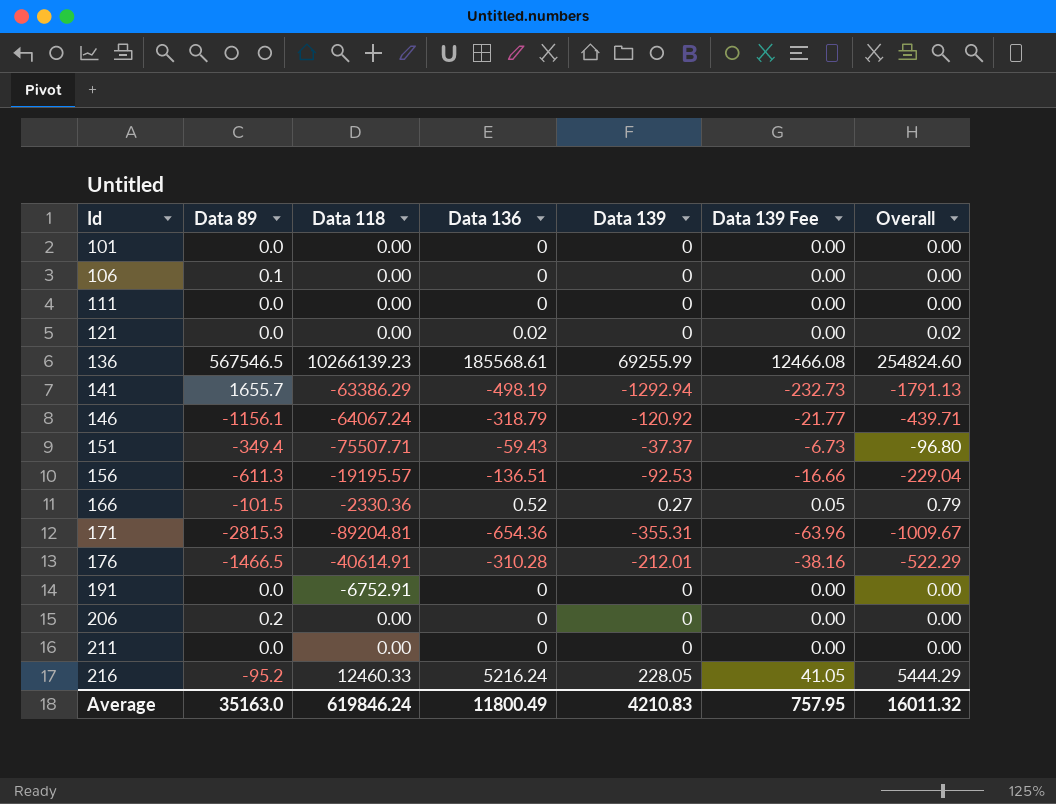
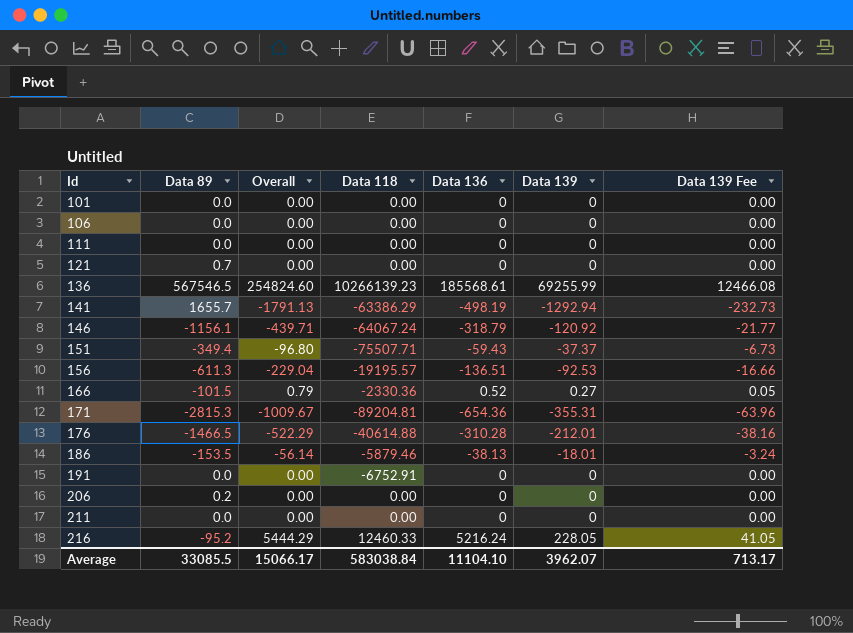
column Overall | position: 7 -> 3
106 | Data 89: 0.1 -> 0.0
121 | Data 89: 0.0 -> 0.7
121 | Overall: 0.02 -> 0.00
121 | Data 136: 0.02 -> 0
176 | Data 118: -40614.91 -> -40614.88
row 186: none -> -153.5 | -56.14 | -5879.46 | -38.13 | -18.01 | -3.24
Average | Data 89: 35163.0 -> 33085.5
Average | Overall: 16011.32 -> 15066.17
Average | Data 118: 619846.24 -> 583038.84
Average | Data 136: 11800.49 -> 11104.10
Average | Data 139: 4210.83 -> 3962.07
Average | Data 139 Fee: 757.95 -> 713.17

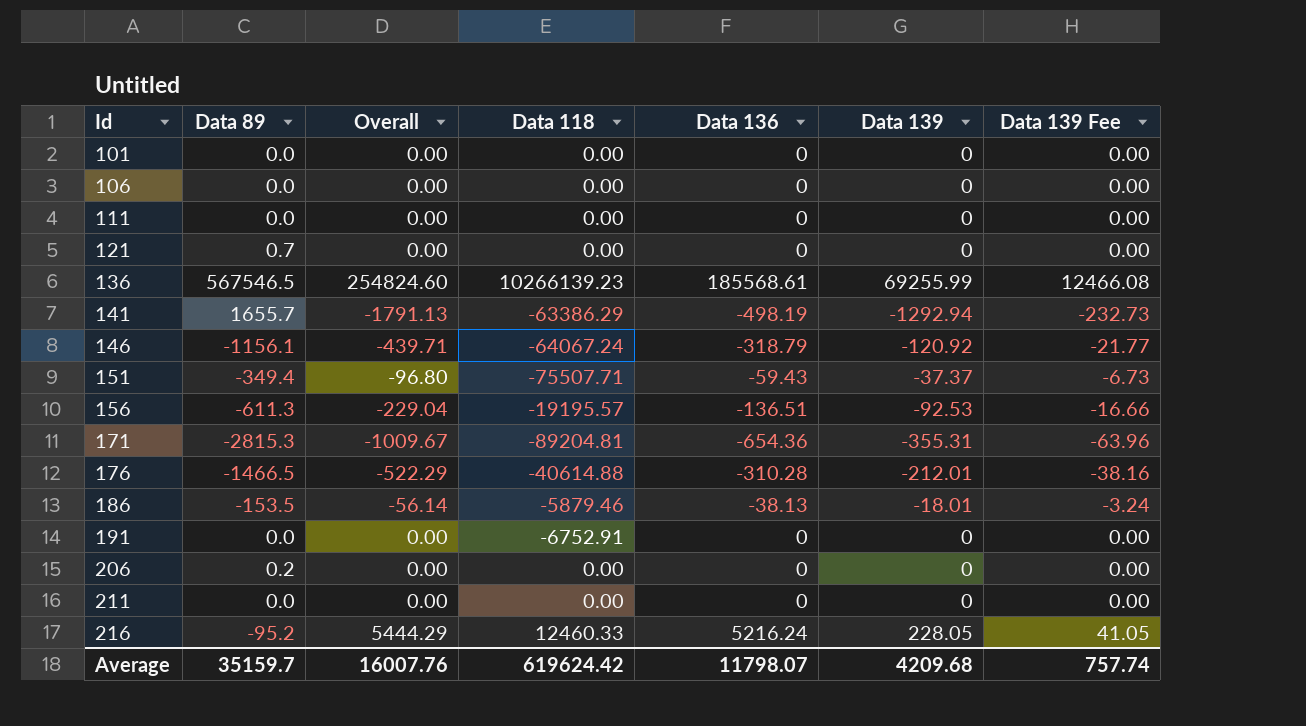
row 166: -101.5 | 0.79 | -2330.36 | 0.52 | 0.27 | 0.05 -> none
Average | Data 89: 33085.5 -> 35159.7
Average | Overall: 15066.17 -> 16007.76
Average | Data 118: 583038.84 -> 619624.42
Average | Data 136: 11104.10 -> 11798.07
Average | Data 139: 3962.07 -> 4209.68
Average | Data 139 Fee: 713.17 -> 757.74

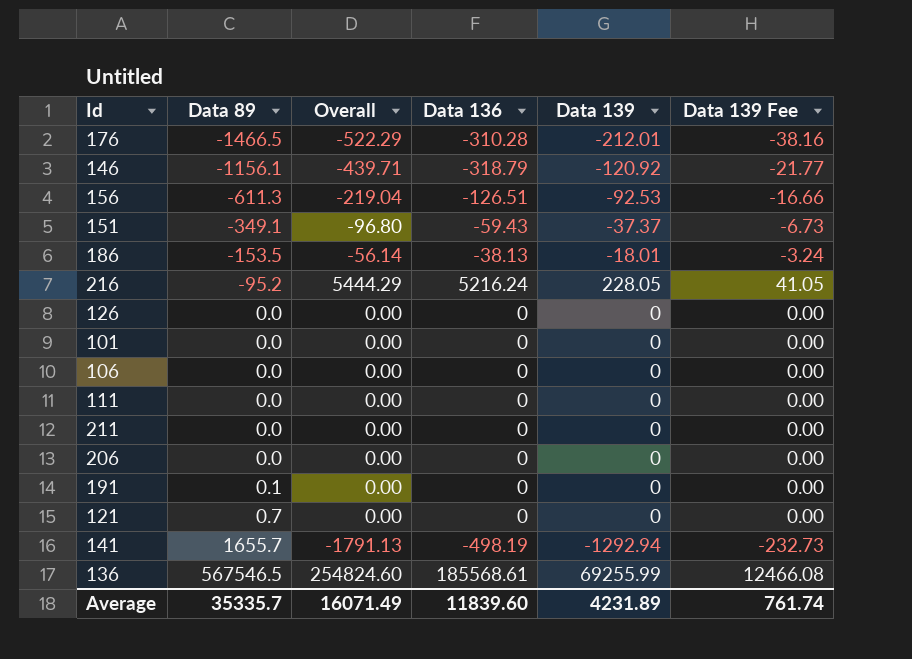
row order: Id ascending -> Data 89 ascending
column Data 118 | position: 4 -> none
row 171: -2815.3 | -1009.67 | -89204.81 | -654.36 | -355.31 | -63.96 -> none
156 | Overall: -229.04 -> -219.04
156 | Data 136: -136.51 -> -126.51
151 | Data 89: -349.4 -> -349.1
row 126: none -> 0.0 | 0.00 | 0 | 0 | 0.00
206 | Data 89: 0.2 -> 0.0
191 | Data 89: 0.0 -> 0.1
Average | Data 89: 35159.7 -> 35335.7
Average | Overall: 16007.76 -> 16071.49
Average | Data 136: 11798.07 -> 11839.60
Average | Data 139: 4209.68 -> 4231.89
Average | Data 139 Fee: 757.74 -> 761.74

